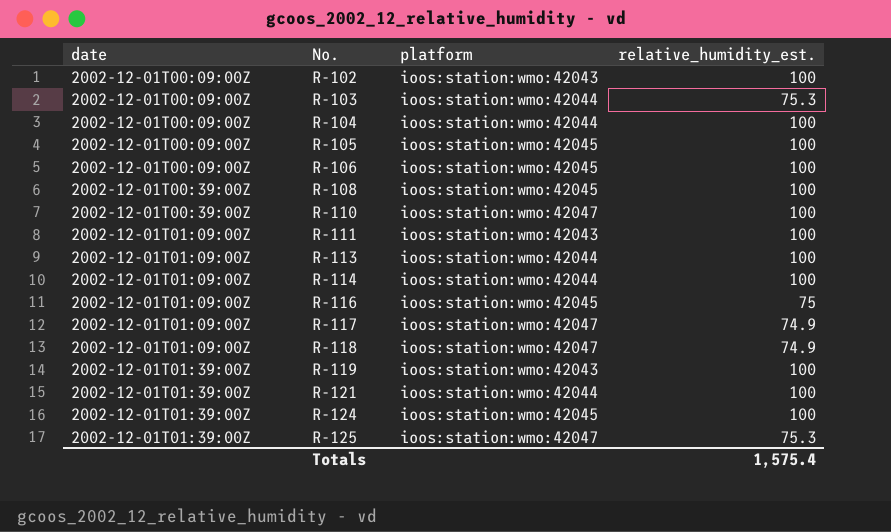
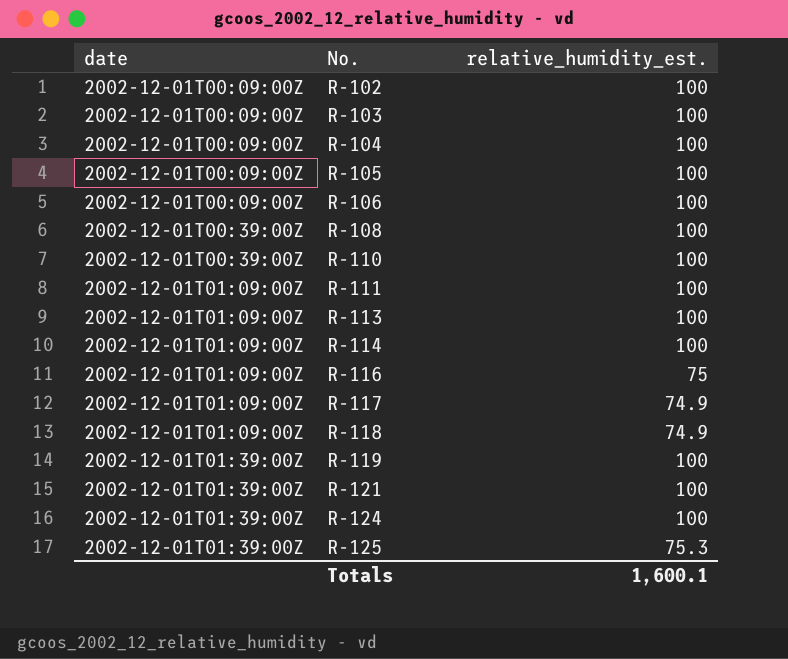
column platform | position: 3 -> none
R-103 | relative_humidity_est.: 75.3 -> 100
Totals | relative_humidity_est.: 1,575.4 -> 1,600.1

